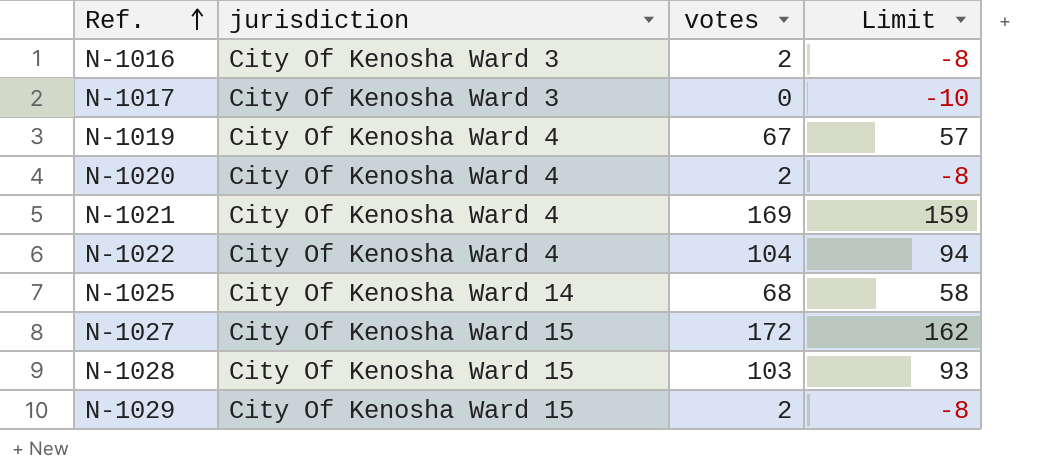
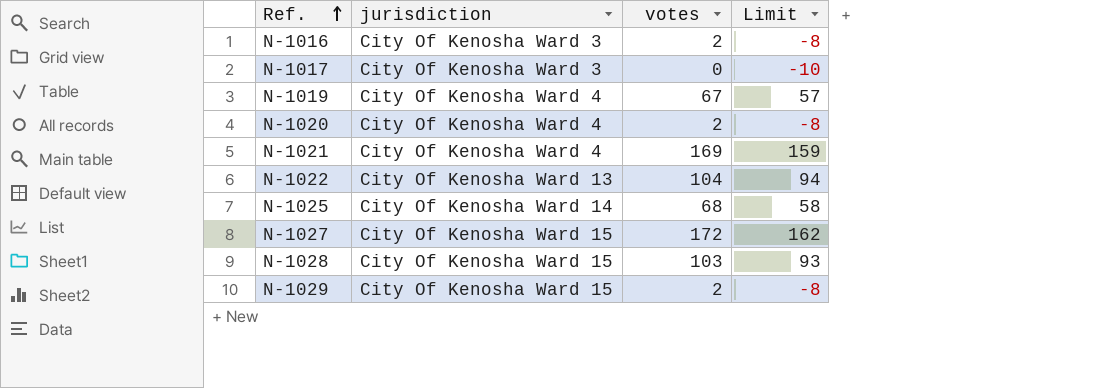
N-1022 | jurisdiction: City Of Kenosha Ward 4 -> City Of Kenosha Ward 13

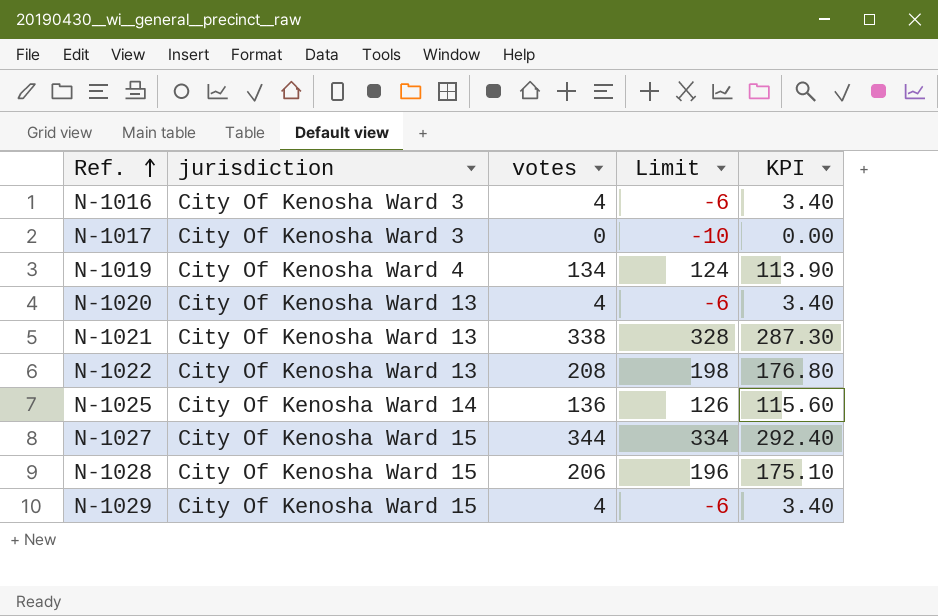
column KPI | formula: none -> [votes] * 0.85
N-1016 | votes: 2 -> 4
N-1016 | Limit: -8 -> -6
N-1019 | votes: 67 -> 134
N-1019 | Limit: 57 -> 124
N-1020 | jurisdiction: City Of Kenosha Ward 4 -> City Of Kenosha Ward 13
N-1020 | votes: 2 -> 4
N-1020 | Limit: -8 -> -6
N-1021 | jurisdiction: City Of Kenosha Ward 4 -> City Of Kenosha Ward 13
N-1021 | votes: 169 -> 338
N-1021 | Limit: 159 -> 328
N-1022 | votes: 104 -> 208
N-1022 | Limit: 94 -> 198
N-1025 | votes: 68 -> 136
N-1025 | Limit: 58 -> 126
N-1027 | votes: 172 -> 344
N-1027 | Limit: 162 -> 334
N-1028 | votes: 103 -> 206
N-1028 | Limit: 93 -> 196
N-1029 | votes: 2 -> 4
N-1029 | Limit: -8 -> -6

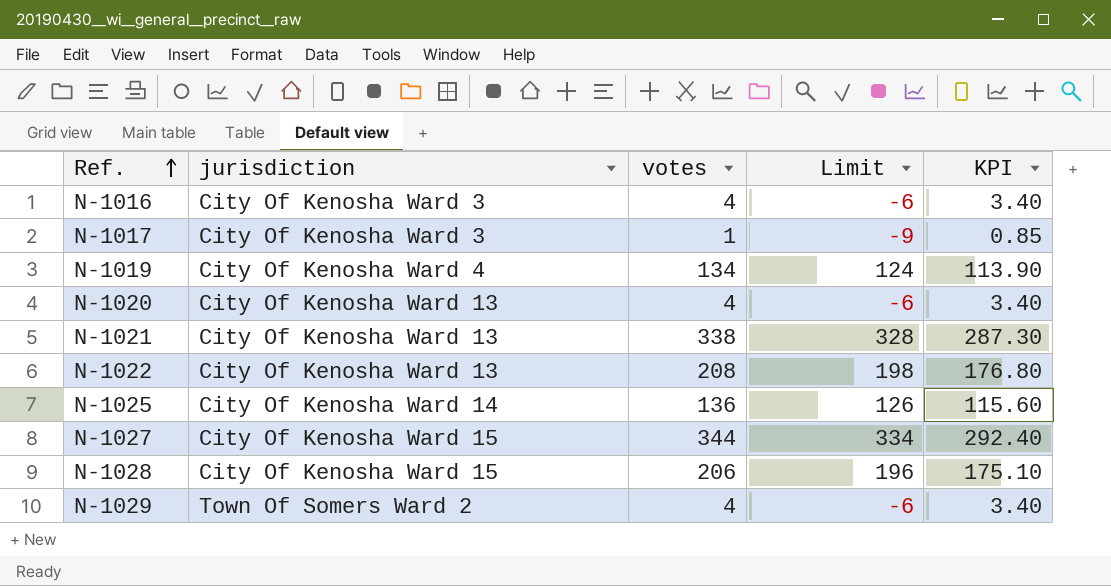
N-1017 | votes: 0 -> 1
N-1017 | Limit: -10 -> -9
N-1017 | KPI: 0.00 -> 0.85
N-1029 | jurisdiction: City Of Kenosha Ward 15 -> Town Of Somers Ward 2

